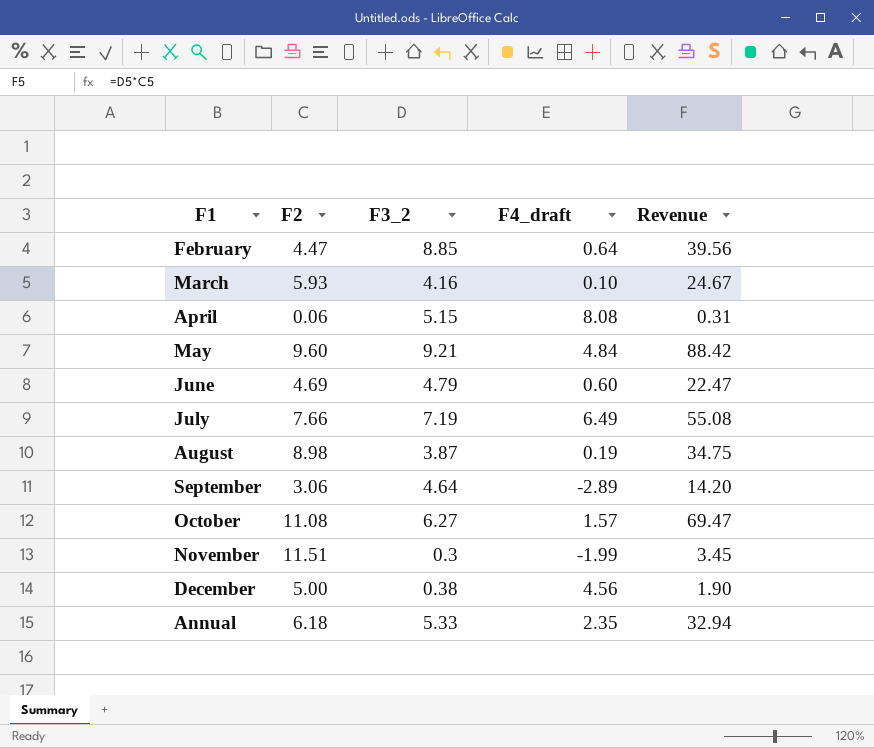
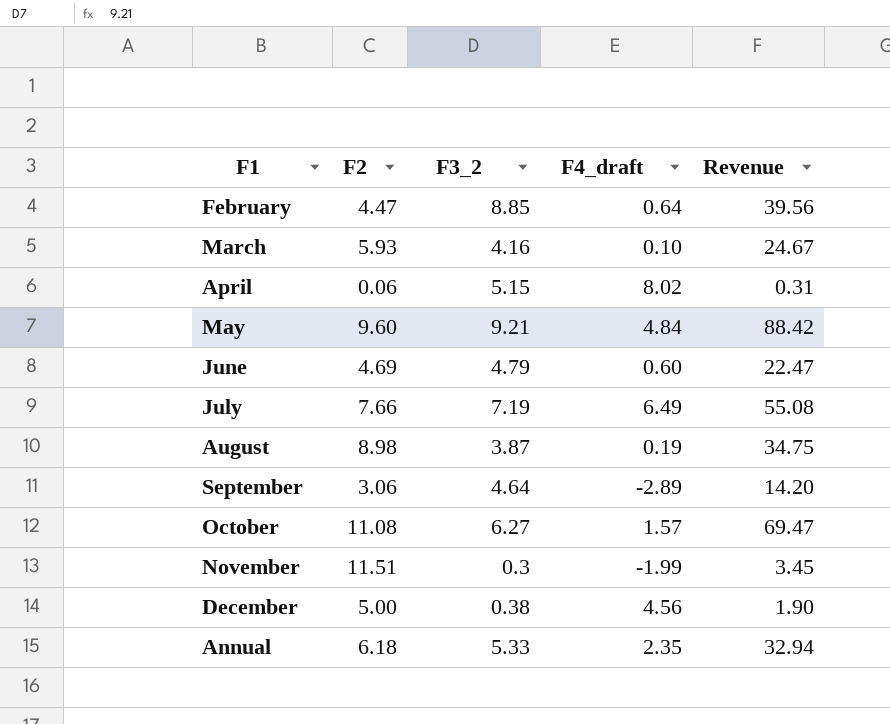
April | F4_draft: 8.08 -> 8.02

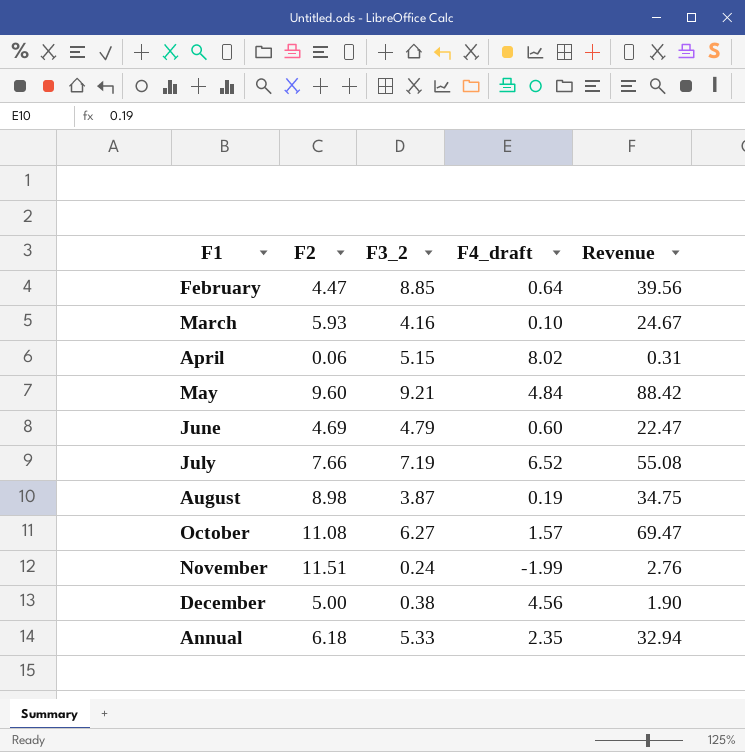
row September: 3.06 | 4.64 | -2.89 | 14.20 -> none
July | F4_draft: 6.49 -> 6.52
November | F3_2: 0.3 -> 0.24
November | Revenue: 3.45 -> 2.76

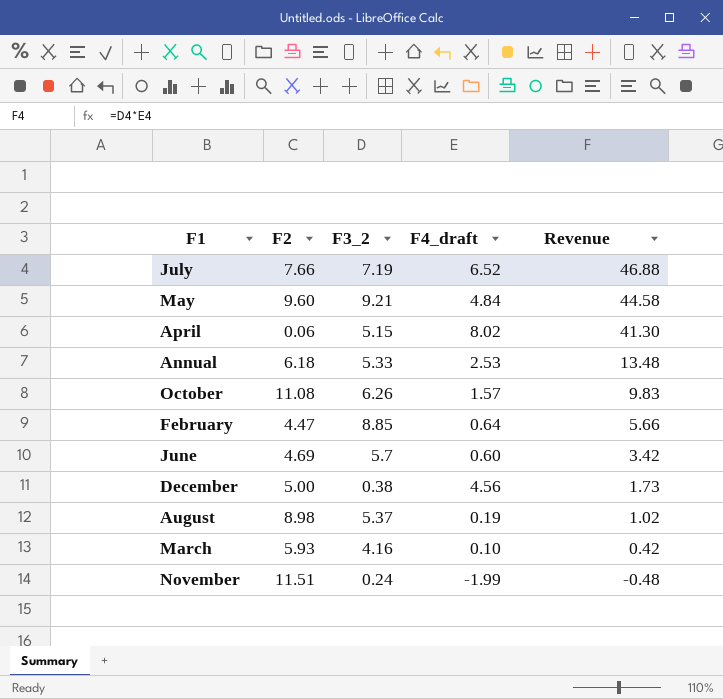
row order: none -> Revenue descending
column Revenue | formula: [F2] * [F3_2] -> [F3_2] * [F4_draft]
Annual | F4_draft: 2.35 -> 2.53
October | F3_2: 6.27 -> 6.26
June | F3_2: 4.79 -> 5.7
August | F3_2: 3.87 -> 5.37

